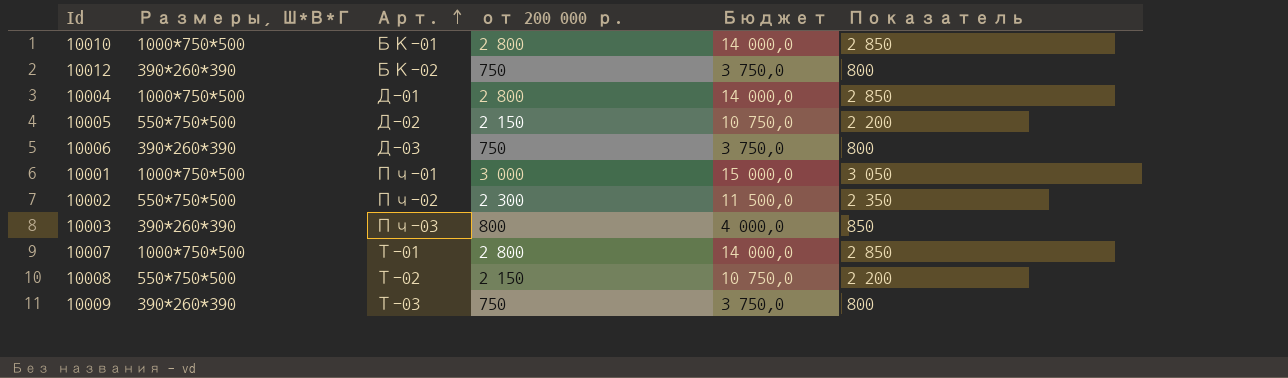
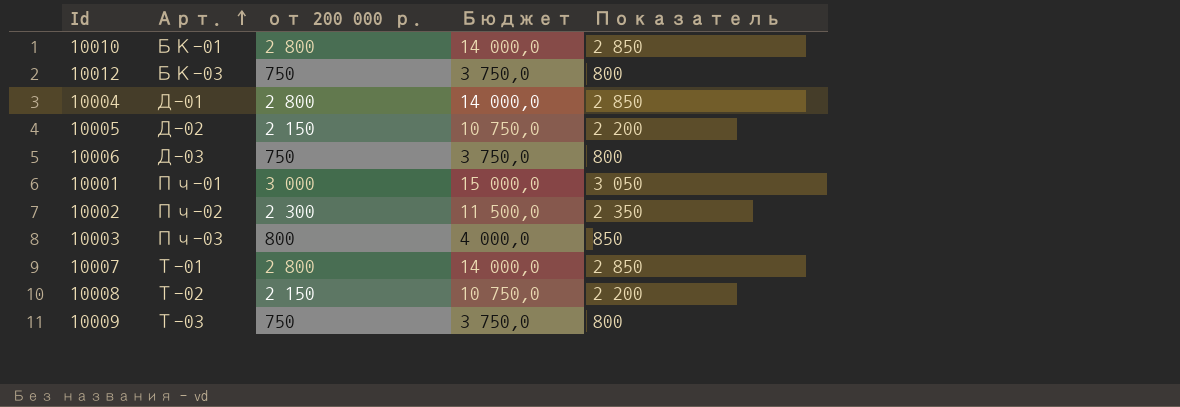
column Размеры, Ш*В*Г | position: 2 -> none
10012 | Арт.: БК-02 -> БК-03

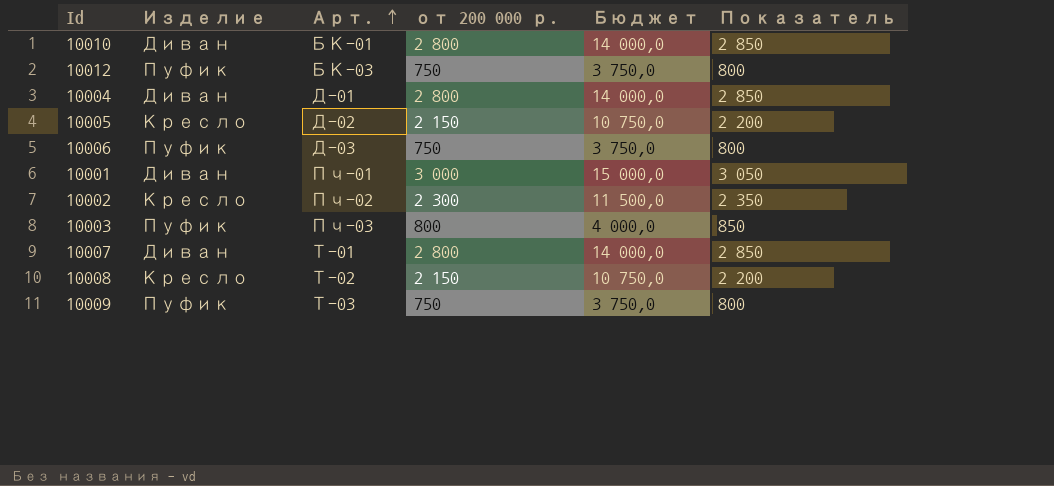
column Изделие | position: none -> 2

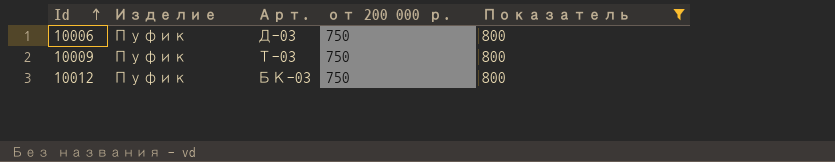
filter: none -> Показатель = 800
row order: Арт. ascending -> Id ascending
column Бюджет | formula: [от 200 000 р.] * 5 -> none

